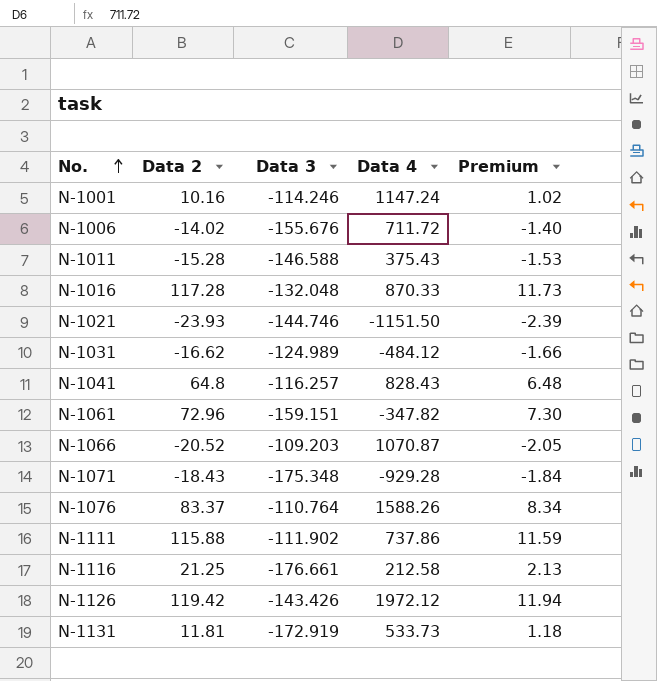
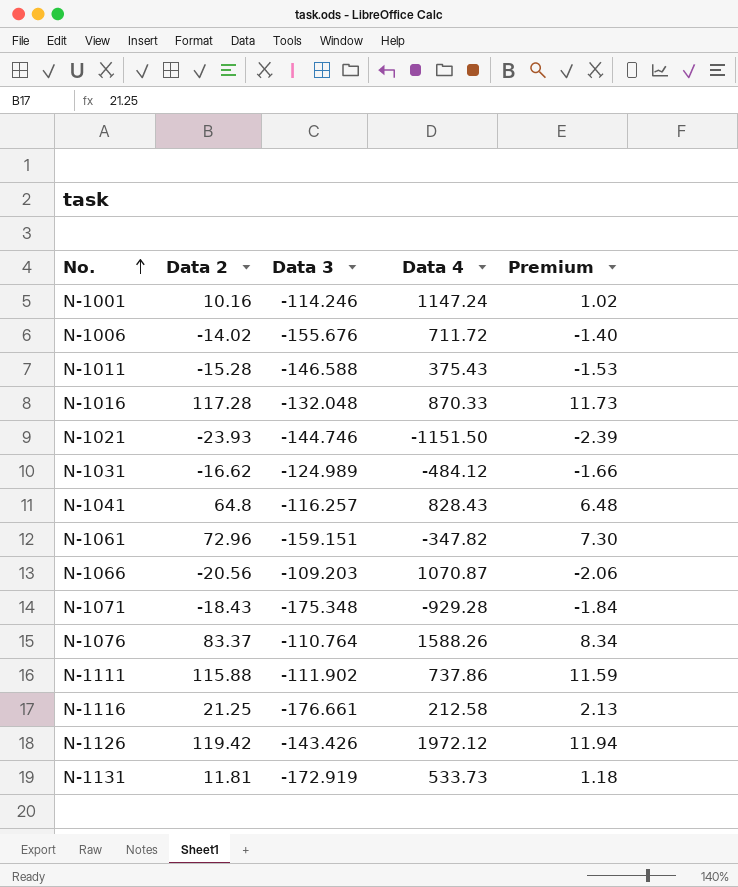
N-1066 | Data 2: -20.52 -> -20.56
N-1066 | Premium: -2.05 -> -2.06

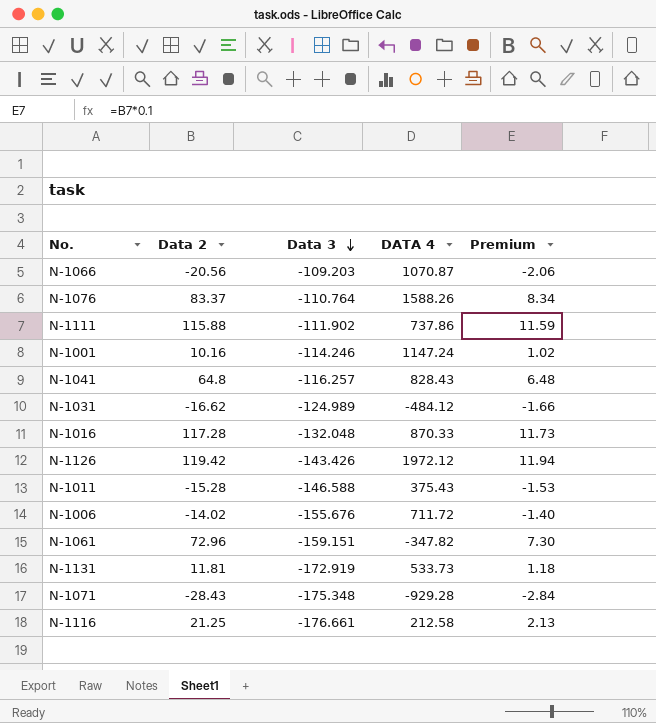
row order: No. ascending -> Data 3 descending
column name: Data 4 -> DATA 4
row N-1021: -23.93 | -144.746 | -1151.50 | -2.39 -> none
N-1071 | Data 2: -18.43 -> -28.43
N-1071 | Premium: -1.84 -> -2.84

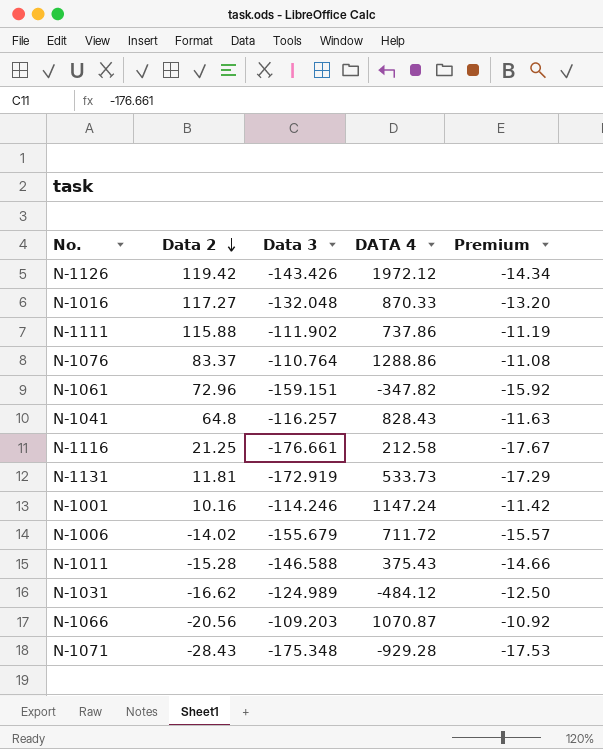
row order: Data 3 descending -> Data 2 descending
column Premium | formula: [Data 2] * 0.1 -> [Data 3] * 0.1
N-1016 | Data 2: 117.28 -> 117.27
N-1076 | DATA 4: 1588.26 -> 1288.86
N-1006 | Data 3: -155.676 -> -155.679

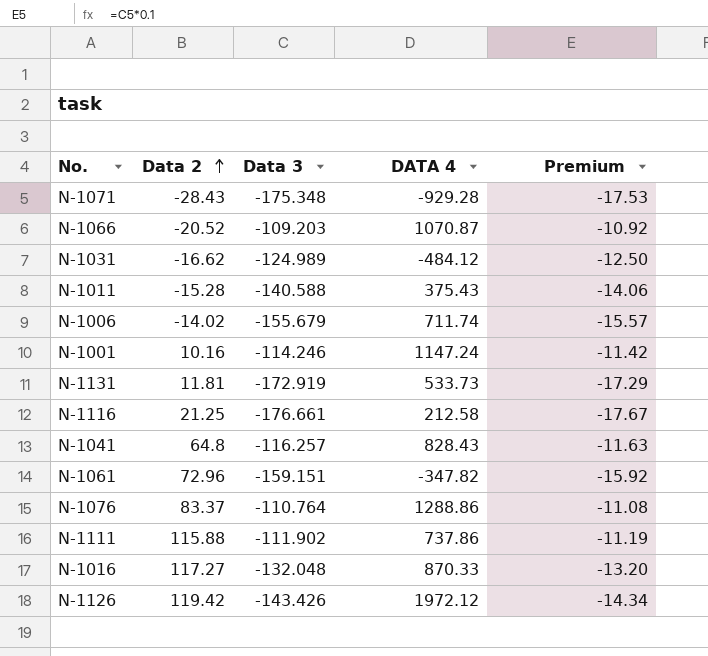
row order: Data 2 descending -> Data 2 ascending
N-1066 | Data 2: -20.56 -> -20.52
N-1011 | Data 3: -146.588 -> -140.588
N-1011 | Premium: -14.66 -> -14.06
N-1006 | DATA 4: 711.72 -> 711.74

